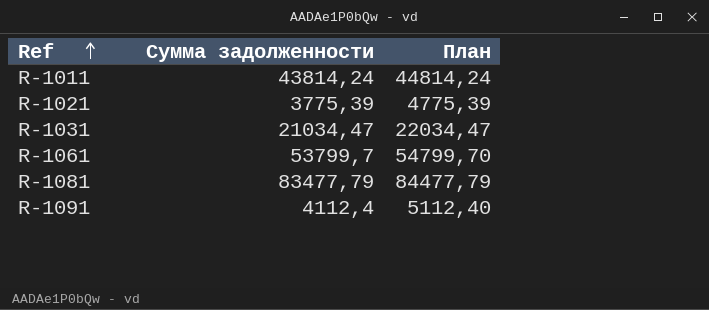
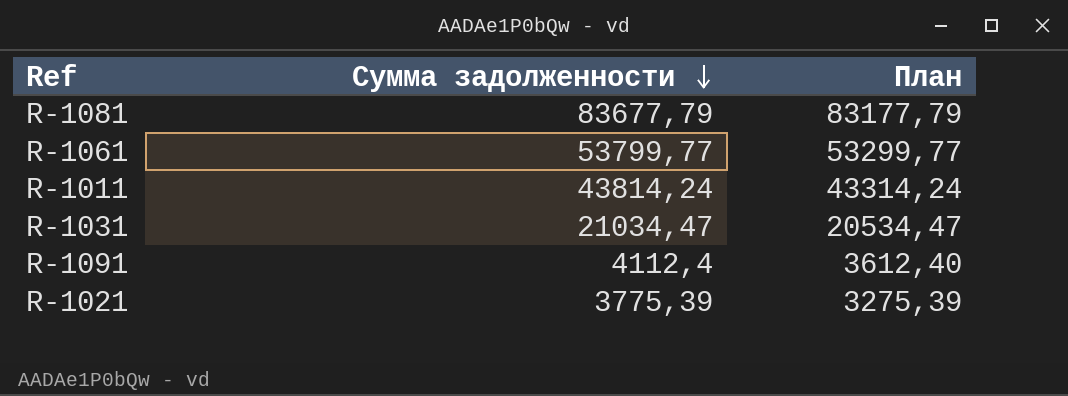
row order: Ref ascending -> Сумма задолженности descending
column План | formula: [Сумма задолженности] + 1000 -> [Сумма задолженности] - 500
R-1081 | Сумма задолженности: 83477,79 -> 83677,79
R-1061 | Сумма задолженности: 53799,7 -> 53799,77

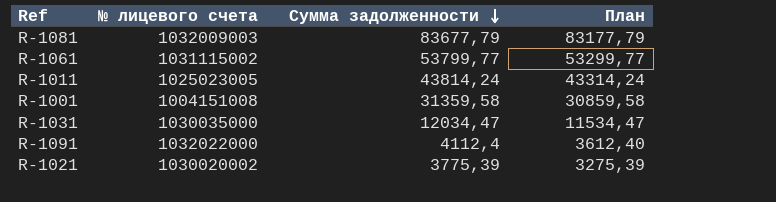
column № лицевого счета | position: none -> 2
row R-1001: none -> 1004151008 | 31359,58 | 30859,58
R-1031 | Сумма задолженности: 21034,47 -> 12034,47
R-1031 | План: 20534,47 -> 11534,47

